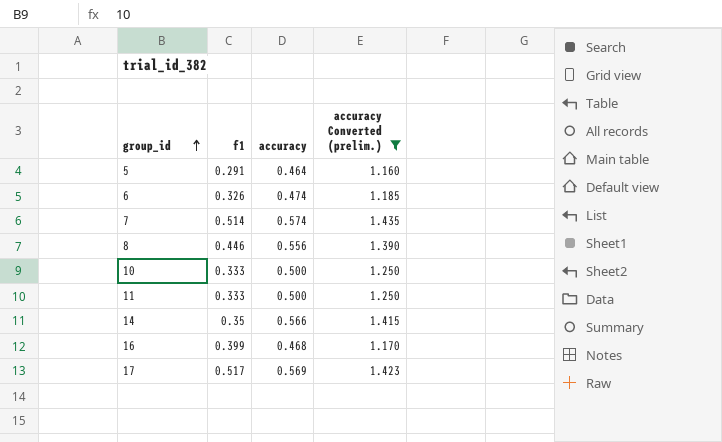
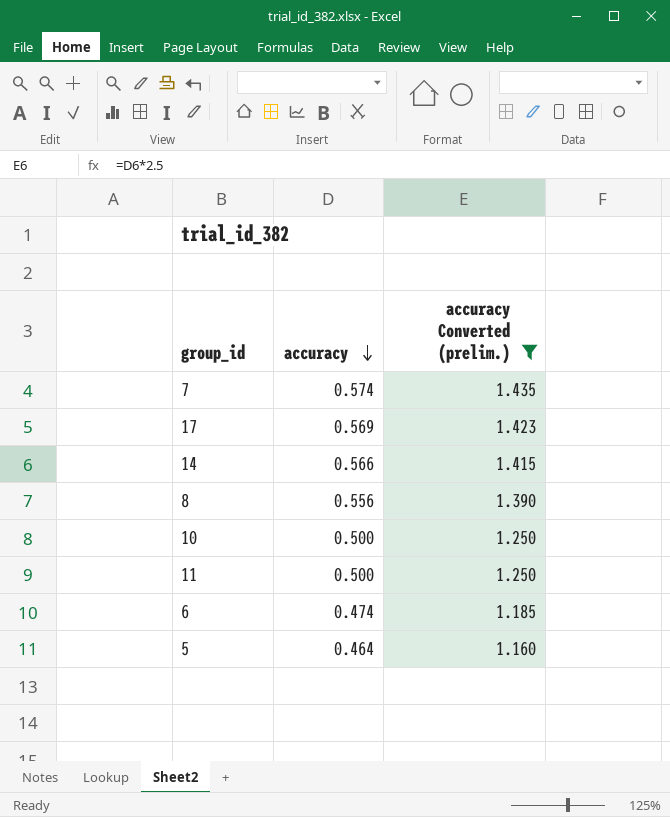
row order: group_id ascending -> accuracy descending
column f1 | position: 2 -> none
row 16: 0.399 | 0.468 | 1.170 -> none

